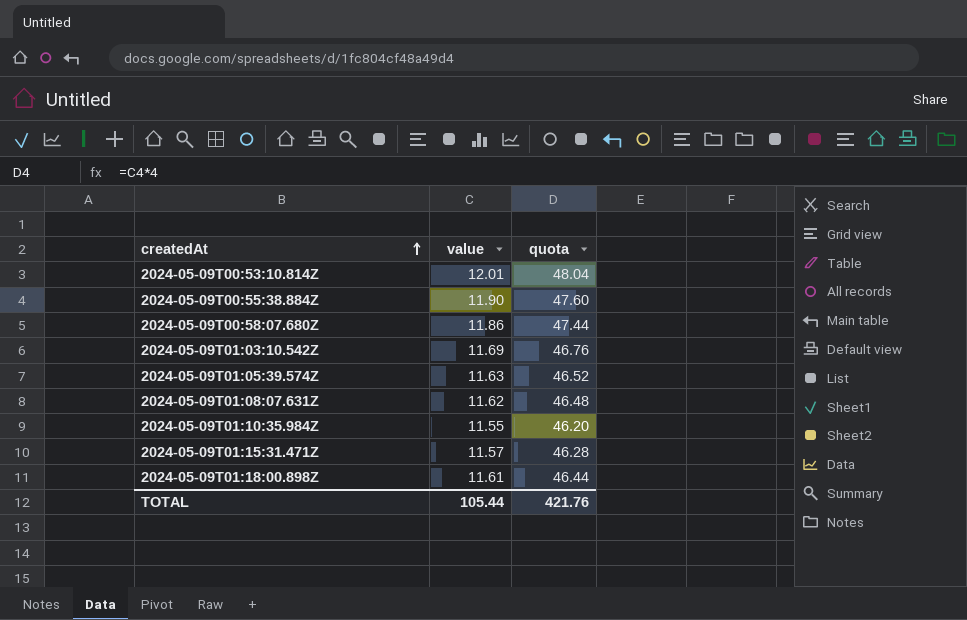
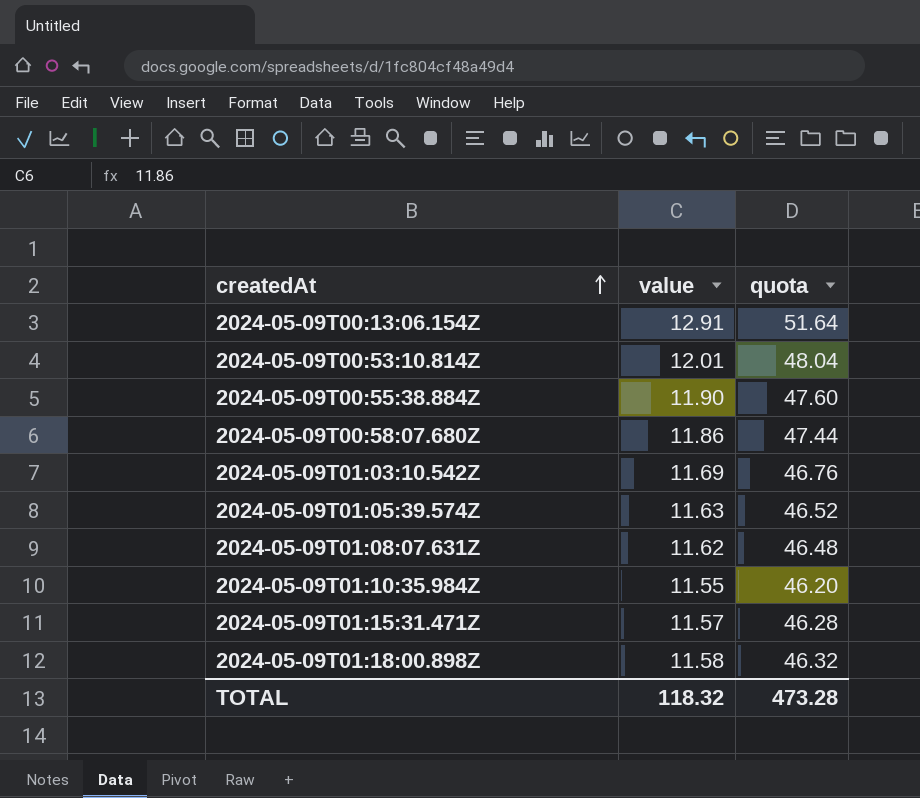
row 2024-05-09T00:13:06.154Z: none -> 12.91 | 51.64
2024-05-09T01:18:00.898Z | value: 11.61 -> 11.58
2024-05-09T01:18:00.898Z | quota: 46.44 -> 46.32
TOTAL | value: 105.44 -> 118.32
TOTAL | quota: 421.76 -> 473.28

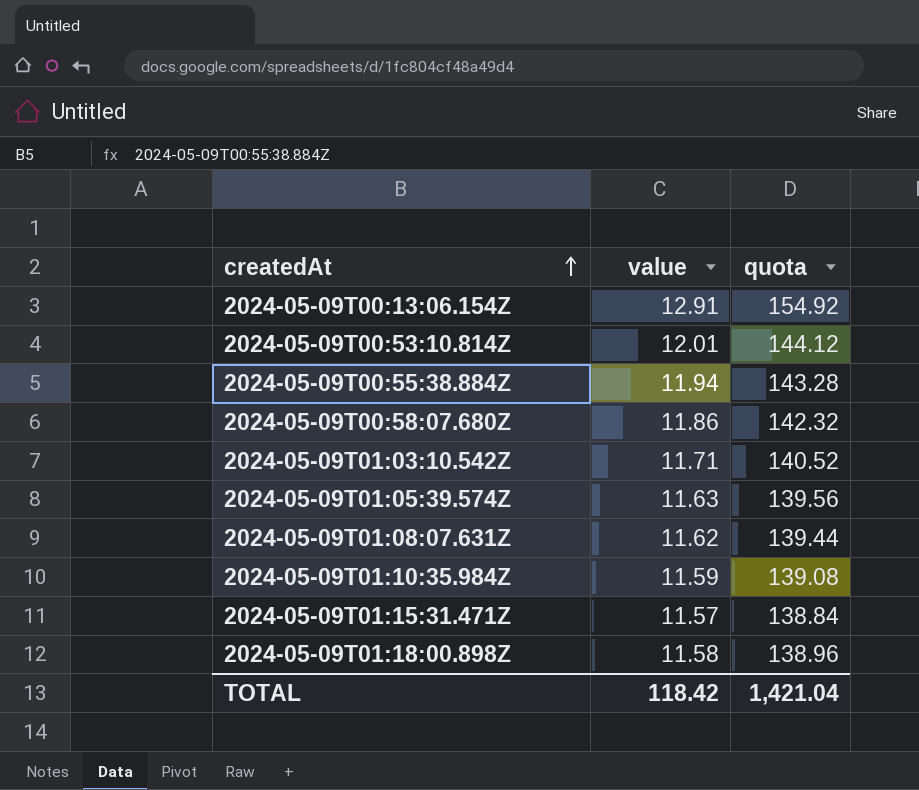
column quota | formula: [value] * 4 -> [value] * 12
2024-05-09T00:55:38.884Z | value: 11.90 -> 11.94
2024-05-09T01:03:10.542Z | value: 11.69 -> 11.71
2024-05-09T01:10:35.984Z | value: 11.55 -> 11.59
TOTAL | value: 118.32 -> 118.42
TOTAL | quota: 473.28 -> 1,421.04

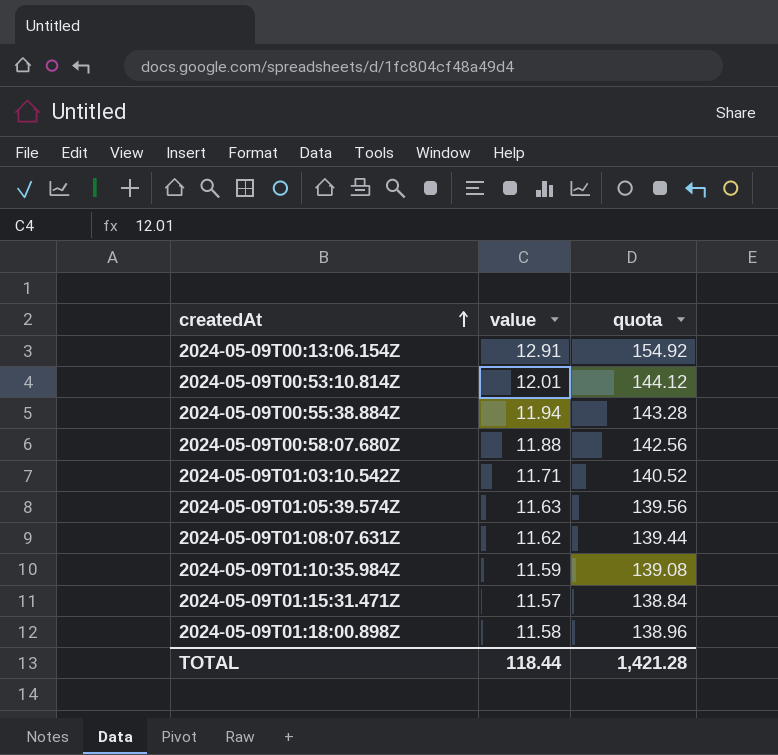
2024-05-09T00:58:07.680Z | value: 11.86 -> 11.88
2024-05-09T00:58:07.680Z | quota: 142.32 -> 142.56
TOTAL | value: 118.42 -> 118.44
TOTAL | quota: 1,421.04 -> 1,421.28

